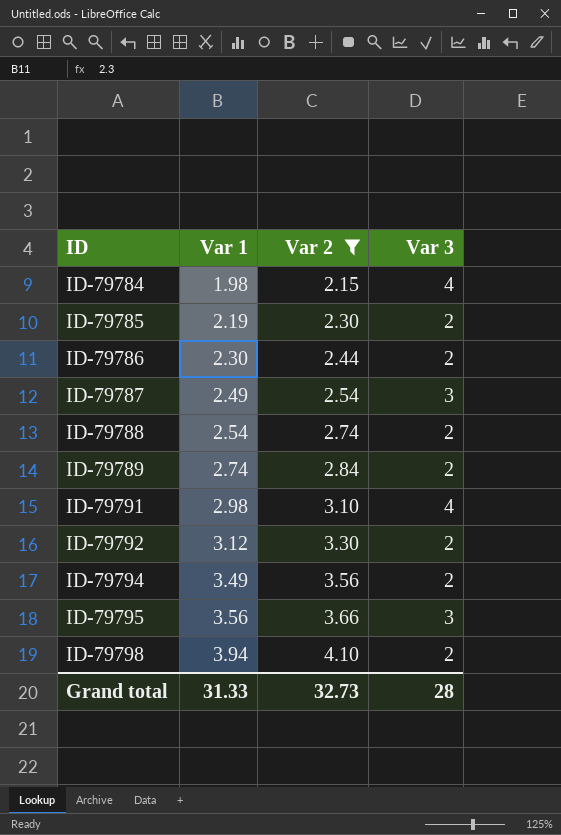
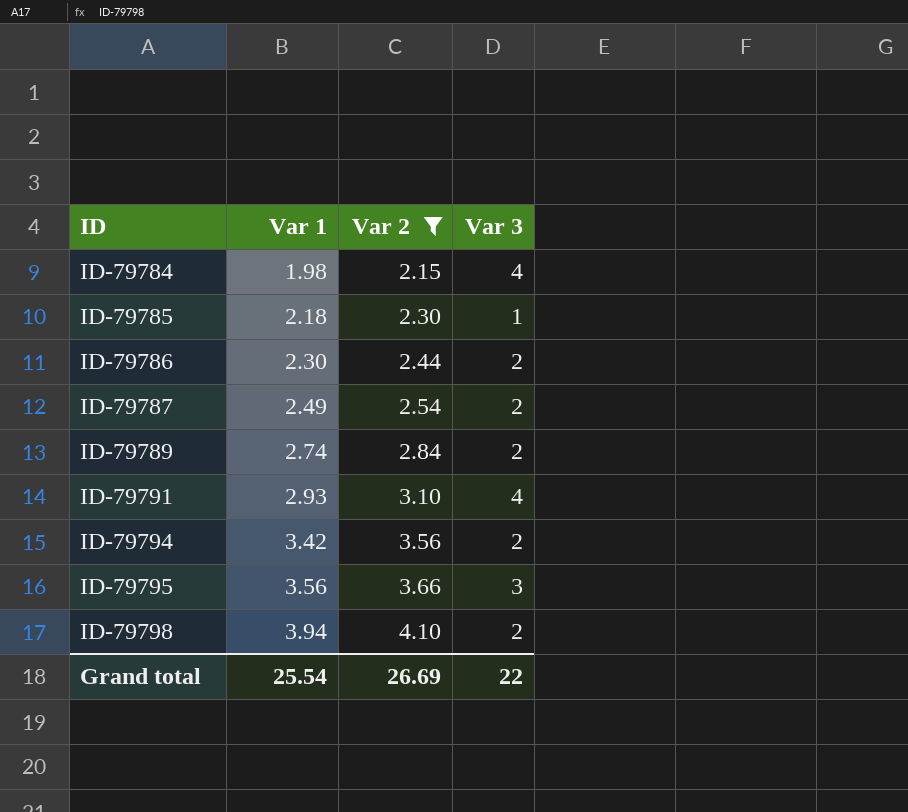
row ID-79788: 2.54 | 2.74 | 2 -> none
row ID-79792: 3.12 | 3.30 | 2 -> none
ID-79785 | Var 1: 2.19 -> 2.18
ID-79785 | Var 3: 2 -> 1
ID-79787 | Var 3: 3 -> 2
ID-79791 | Var 1: 2.98 -> 2.93
ID-79794 | Var 1: 3.49 -> 3.42
Grand total | Var 1: 31.33 -> 25.54
Grand total | Var 2: 32.73 -> 26.69
Grand total | Var 3: 28 -> 22

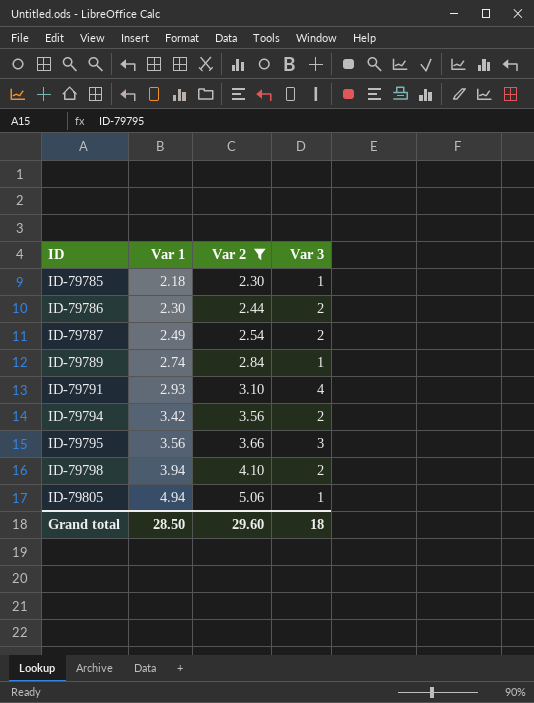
row ID-79784: 1.98 | 2.15 | 4 -> none
ID-79789 | Var 3: 2 -> 1
row ID-79805: none -> 4.94 | 5.06 | 1
Grand total | Var 1: 25.54 -> 28.50
Grand total | Var 2: 26.69 -> 29.60
Grand total | Var 3: 22 -> 18

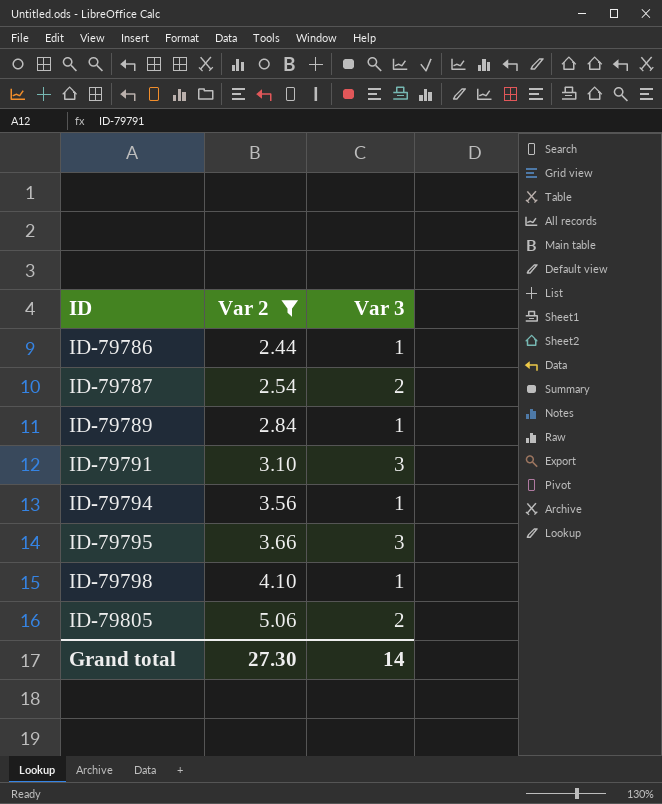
column Var 1 | position: 2 -> none
row ID-79785: 2.18 | 2.30 | 1 -> none
ID-79786 | Var 3: 2 -> 1
ID-79791 | Var 3: 4 -> 3
ID-79794 | Var 3: 2 -> 1
ID-79798 | Var 3: 2 -> 1
ID-79805 | Var 3: 1 -> 2
Grand total | Var 2: 29.60 -> 27.30
Grand total | Var 3: 18 -> 14

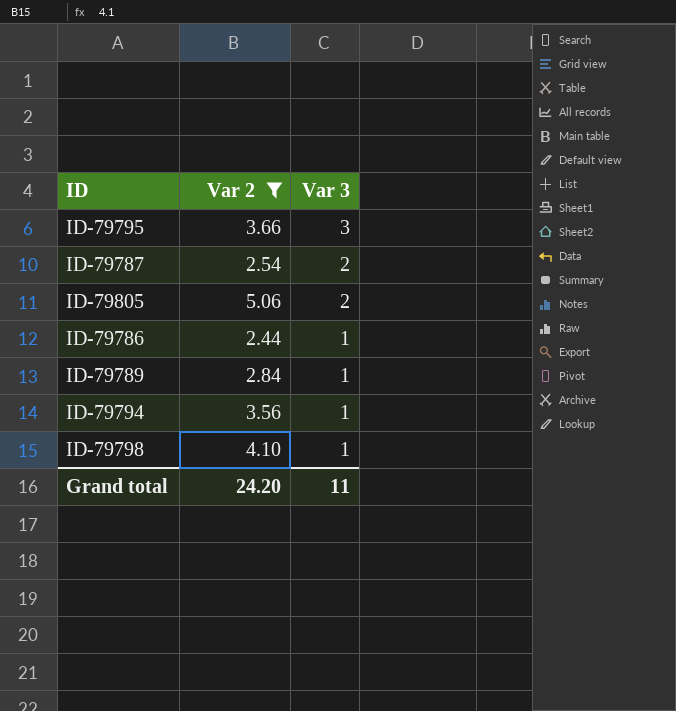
row order: ID ascending -> Var 3 descending
row ID-79791: 3.10 | 3 -> none
Grand total | Var 2: 27.30 -> 24.20
Grand total | Var 3: 14 -> 11

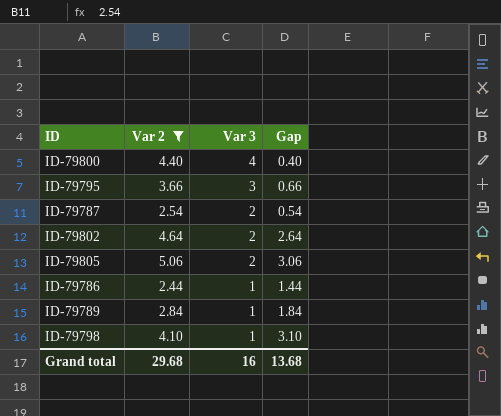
column Gap | formula: none -> [Var 2] - [Var 3]
row ID-79794: 3.56 | 1 -> none
row ID-79800: none -> 4.40 | 4 | 0.40
row ID-79802: none -> 4.64 | 2 | 2.64
Grand total | Var 2: 24.20 -> 29.68
Grand total | Var 3: 11 -> 16

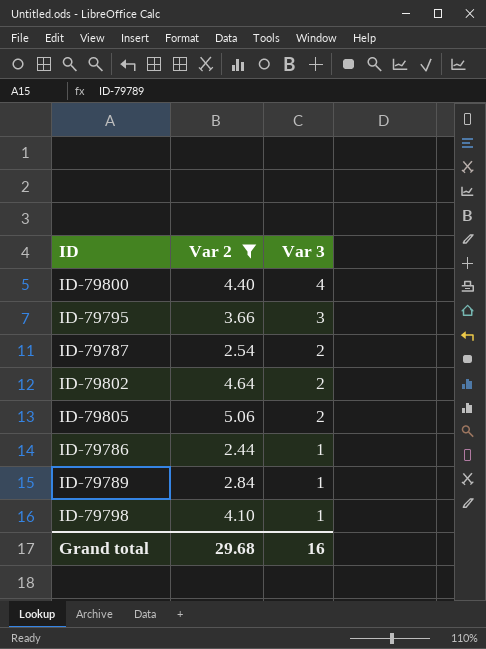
column Gap | formula: [Var 2] - [Var 3] -> none

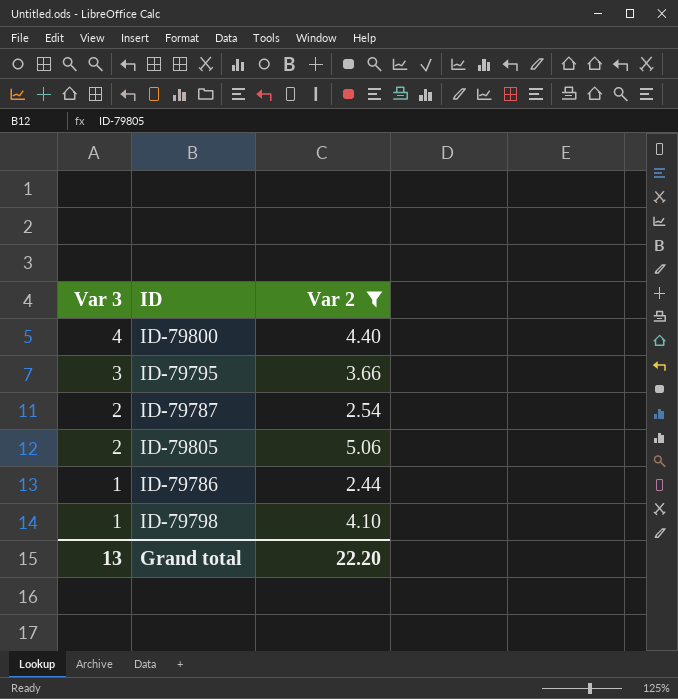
column Var 3 | position: 3 -> 1
row ID-79802: 4.64 | 2 -> none
row ID-79789: 2.84 | 1 -> none
Grand total | Var 3: 16 -> 13
Grand total | Var 2: 29.68 -> 22.20

